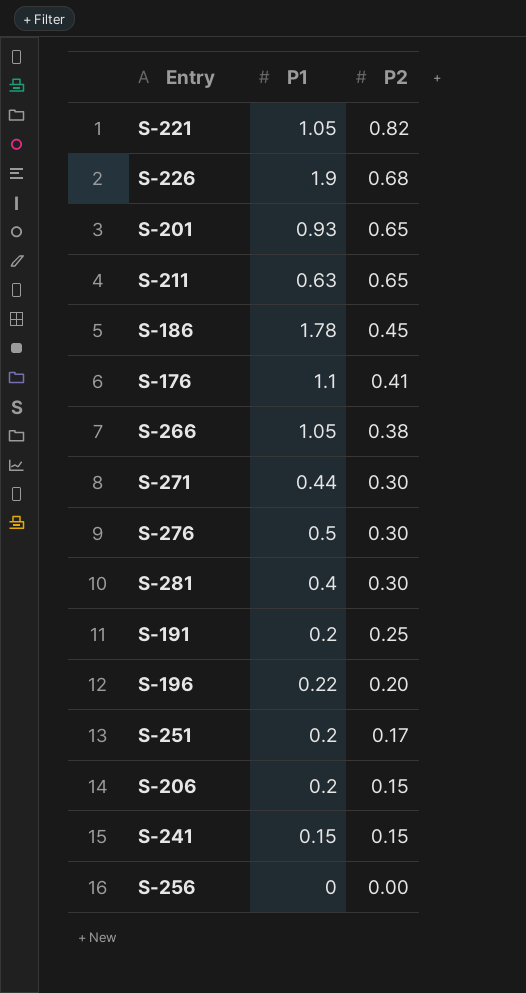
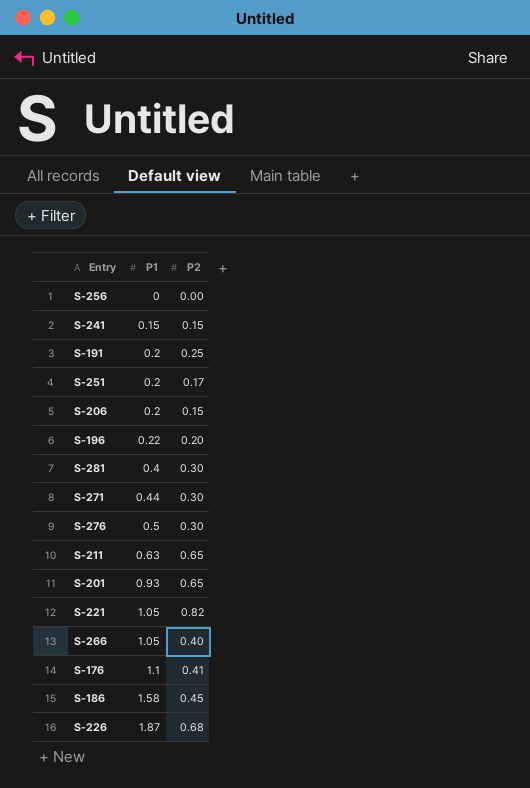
row order: P2 descending -> P1 ascending
S-266 | P2: 0.38 -> 0.40
S-186 | P1: 1.78 -> 1.58
S-226 | P1: 1.9 -> 1.87

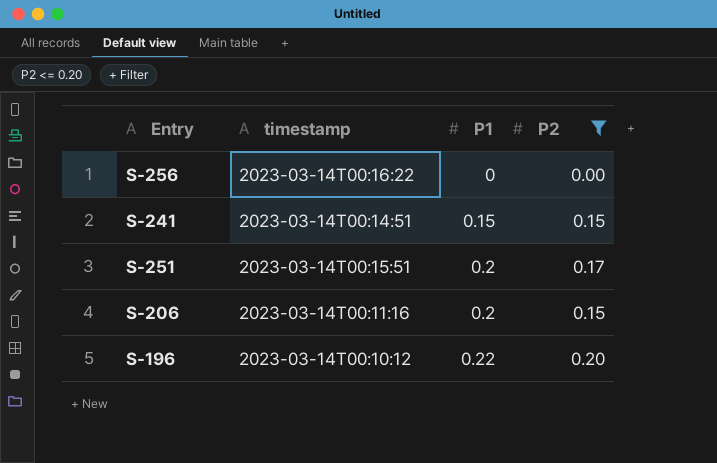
filter: none -> P2 <= 0.20
column timestamp | position: none -> 2

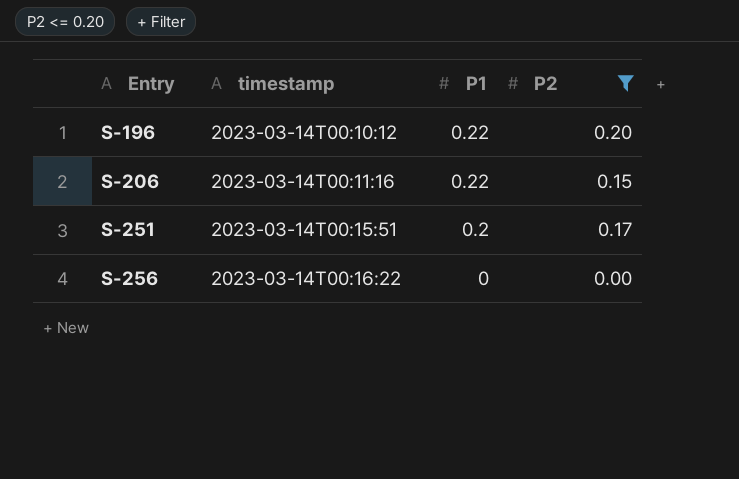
row order: P1 ascending -> Entry ascending
row S-241: 2023-03-14T00:14:51 | 0.15 | 0.15 -> none
S-206 | P1: 0.2 -> 0.22

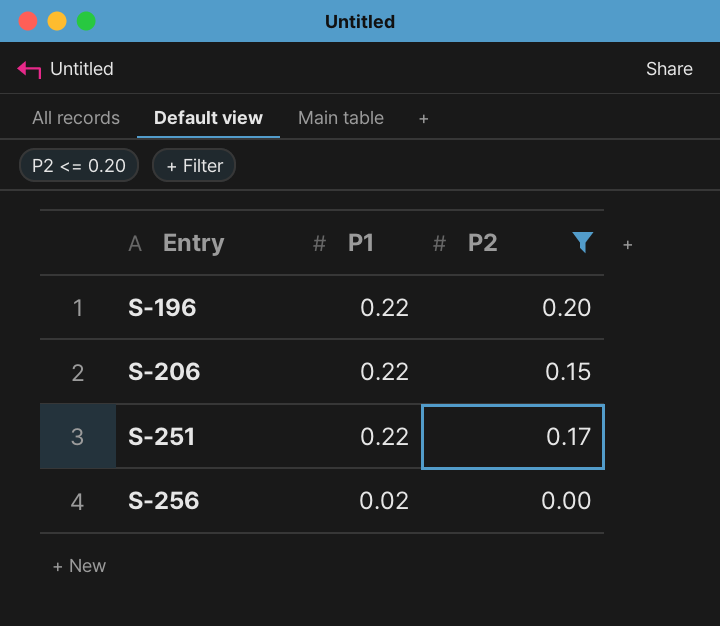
column timestamp | position: 2 -> none
S-251 | P1: 0.2 -> 0.22
S-256 | P1: 0 -> 0.02

